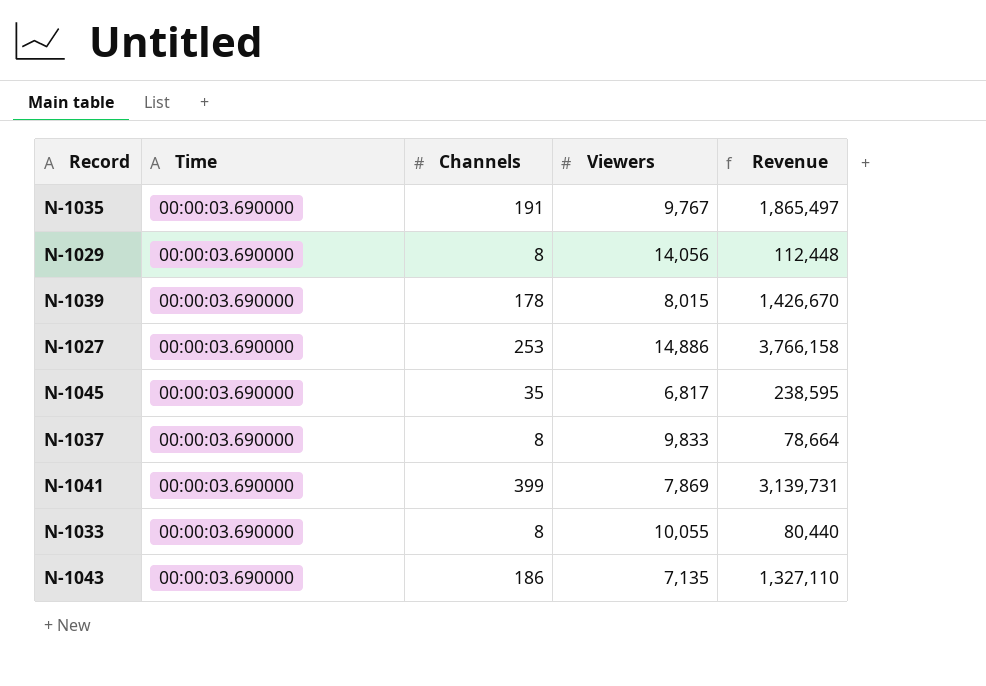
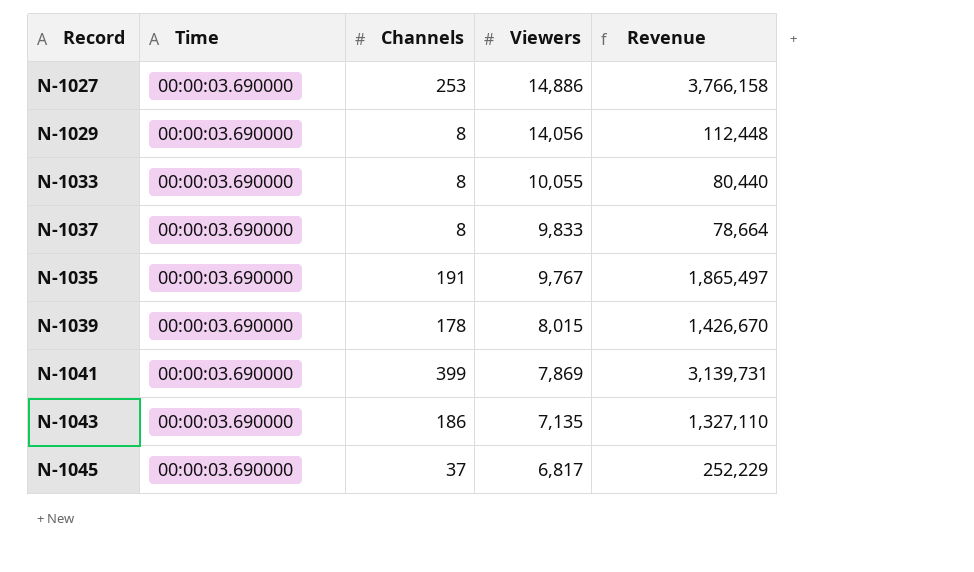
row order: none -> Viewers descending
N-1045 | Channels: 35 -> 37
N-1045 | Revenue: 238,595 -> 252,229

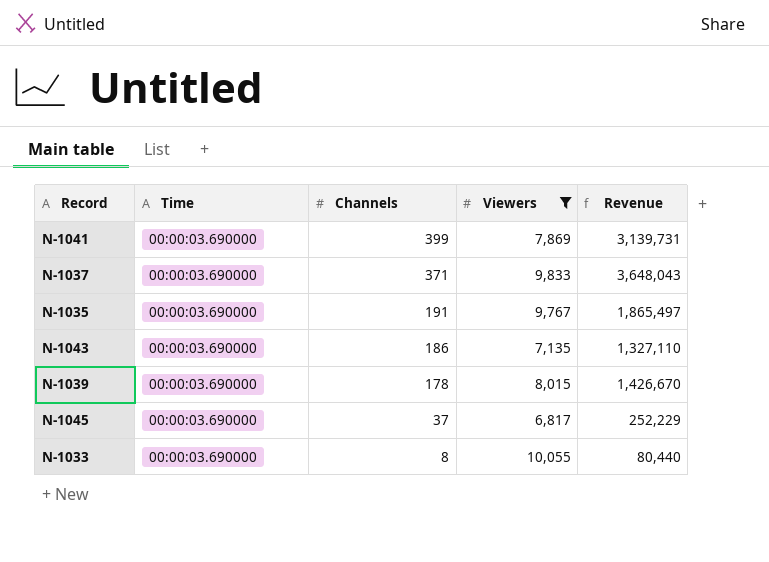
filter: none -> Viewers <= 10,055
row order: Viewers descending -> Channels descending
N-1037 | Channels: 8 -> 371
N-1037 | Revenue: 78,664 -> 3,648,043

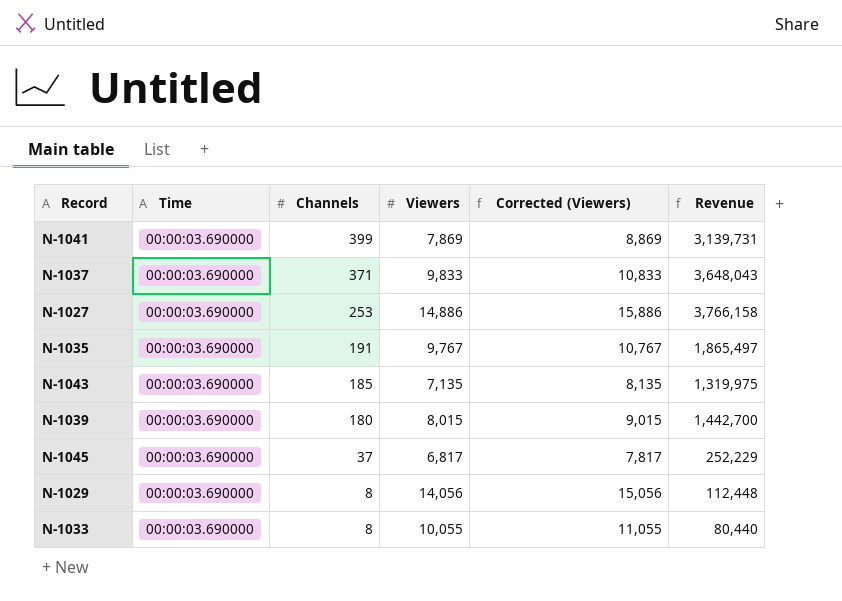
filter: Viewers <= 10,055 -> none
column Corrected (Viewers) | formula: none -> [Viewers] + 1000
N-1043 | Channels: 186 -> 185
N-1043 | Revenue: 1,327,110 -> 1,319,975
N-1039 | Channels: 178 -> 180
N-1039 | Revenue: 1,426,670 -> 1,442,700

